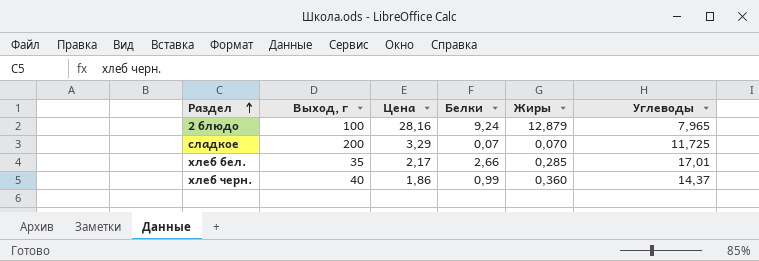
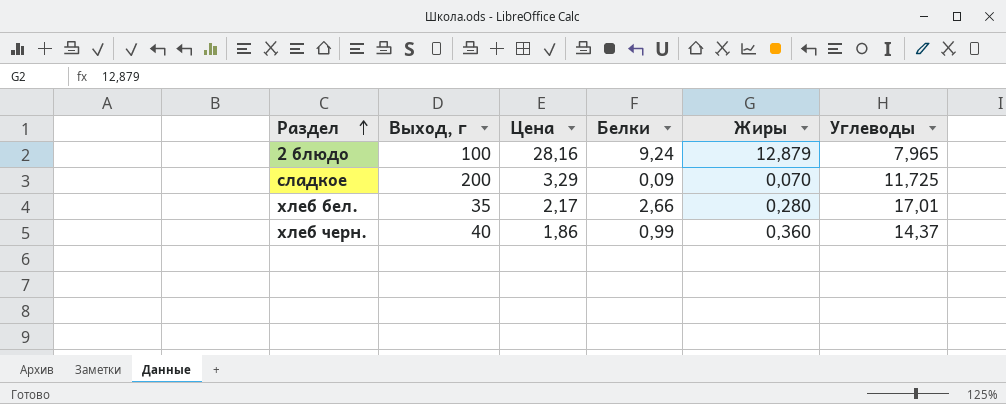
сладкое | Белки: 0,07 -> 0,09
хлеб бел. | Жиры: 0,285 -> 0,280

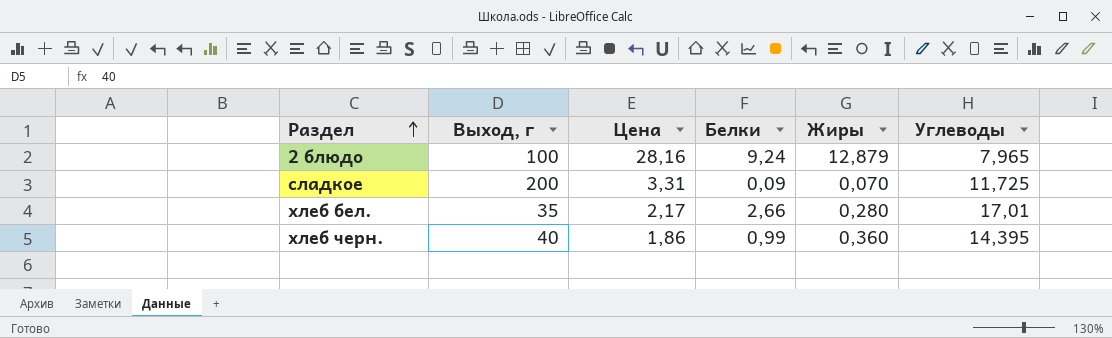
сладкое | Цена: 3,29 -> 3,31
хлеб черн. | Углеводы: 14,37 -> 14,395

